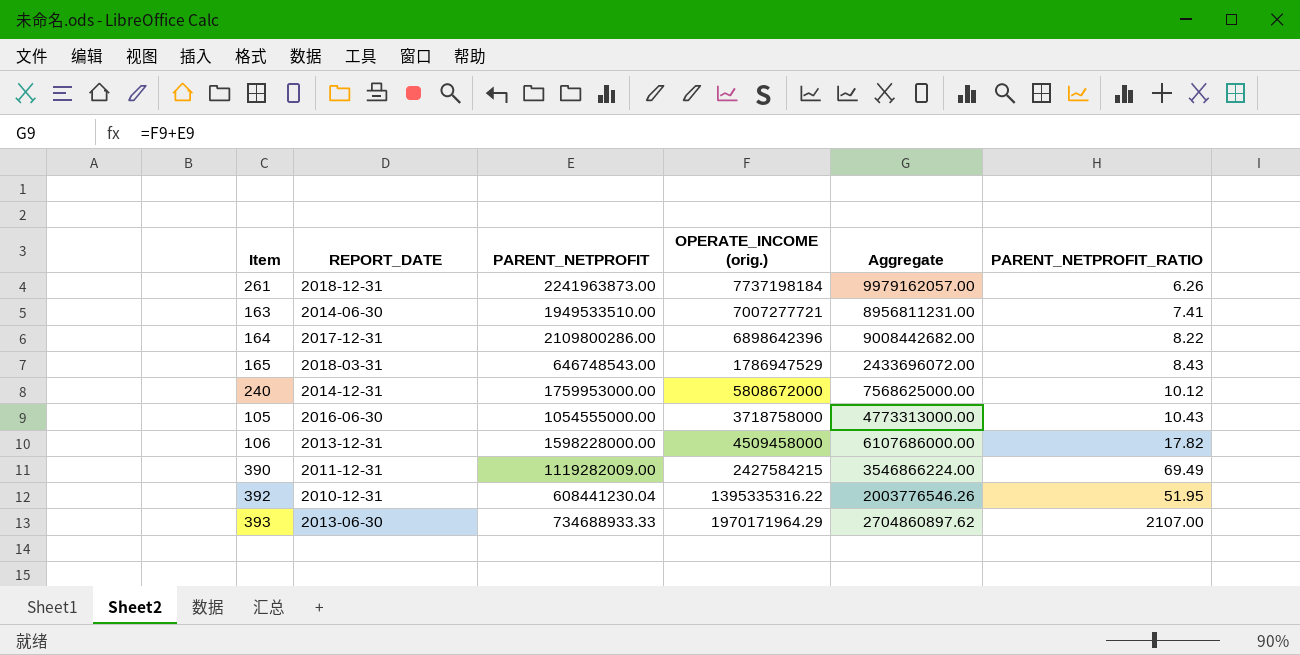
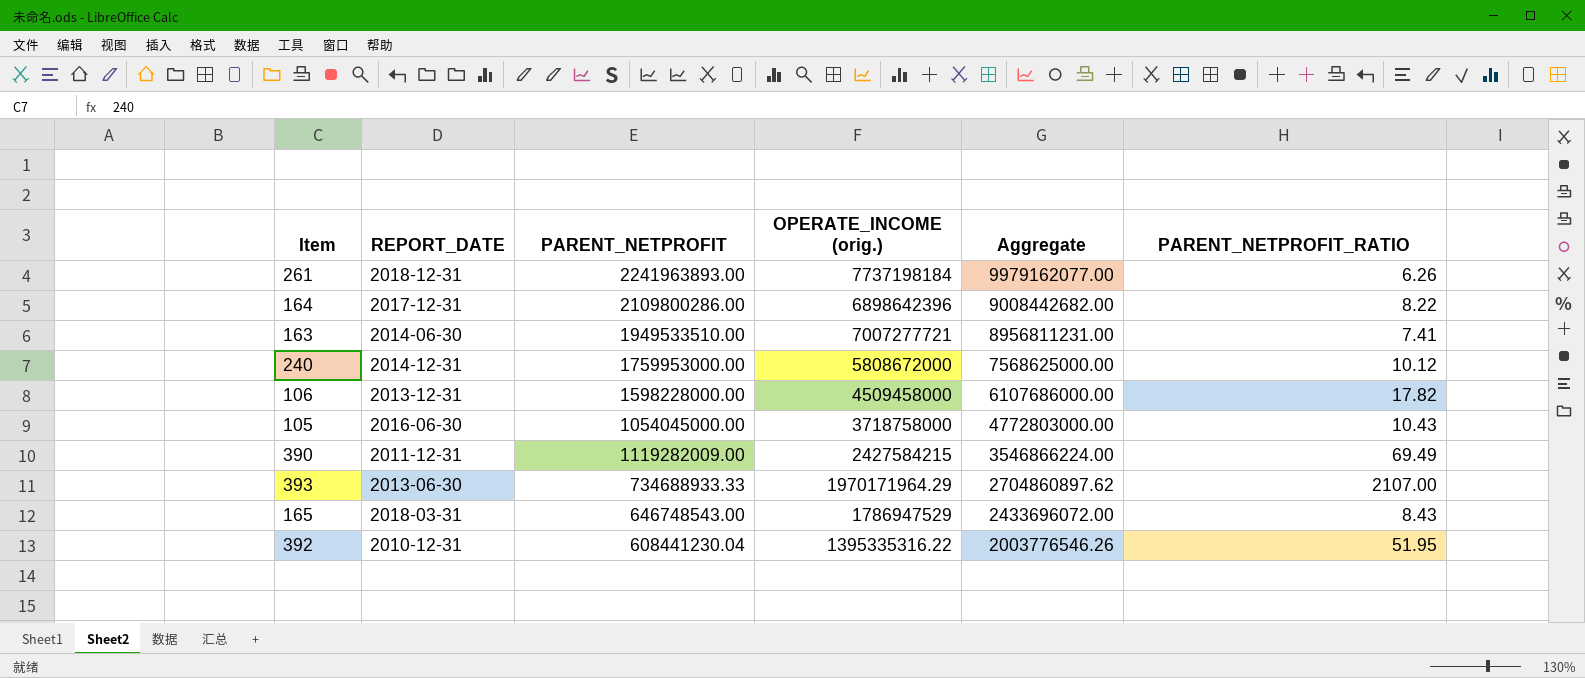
row order: none -> Aggregate descending
261 | PARENT_NETPROFIT: 2241963873.00 -> 2241963893.00
261 | Aggregate: 9979162057.00 -> 9979162077.00
105 | PARENT_NETPROFIT: 1054555000.00 -> 1054045000.00
105 | Aggregate: 4773313000.00 -> 4772803000.00

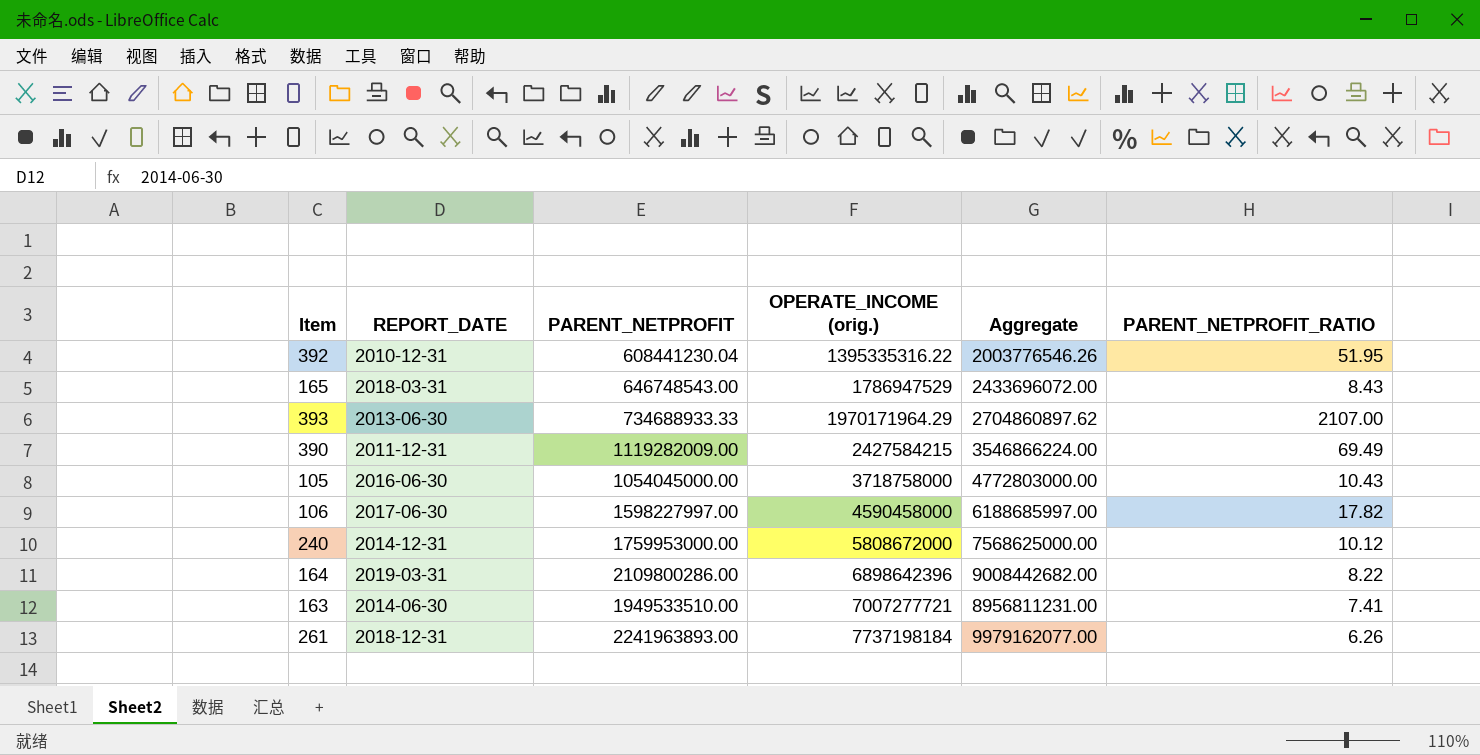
row order: Aggregate descending -> OPERATE_INCOME (orig.) ascending
106 | REPORT_DATE: 2013-12-31 -> 2017-06-30
106 | PARENT_NETPROFIT: 1598228000.00 -> 1598227997.00
106 | OPERATE_INCOME (orig.): 4509458000 -> 4590458000
106 | Aggregate: 6107686000.00 -> 6188685997.00
164 | REPORT_DATE: 2017-12-31 -> 2019-03-31

